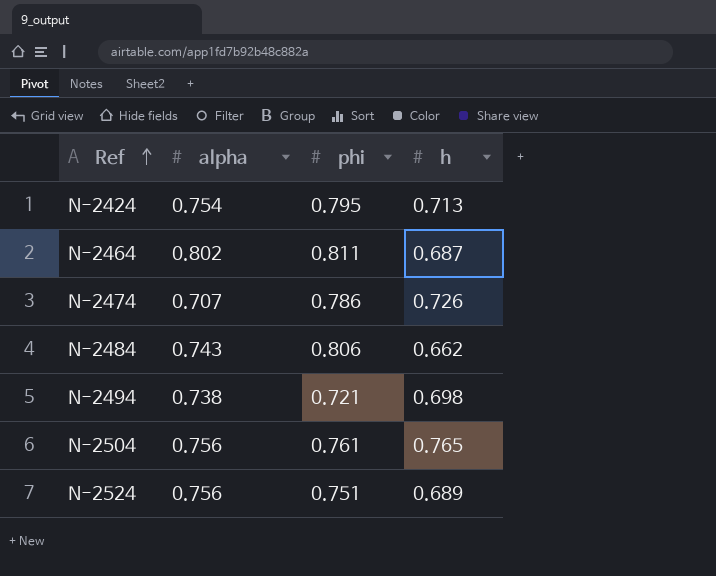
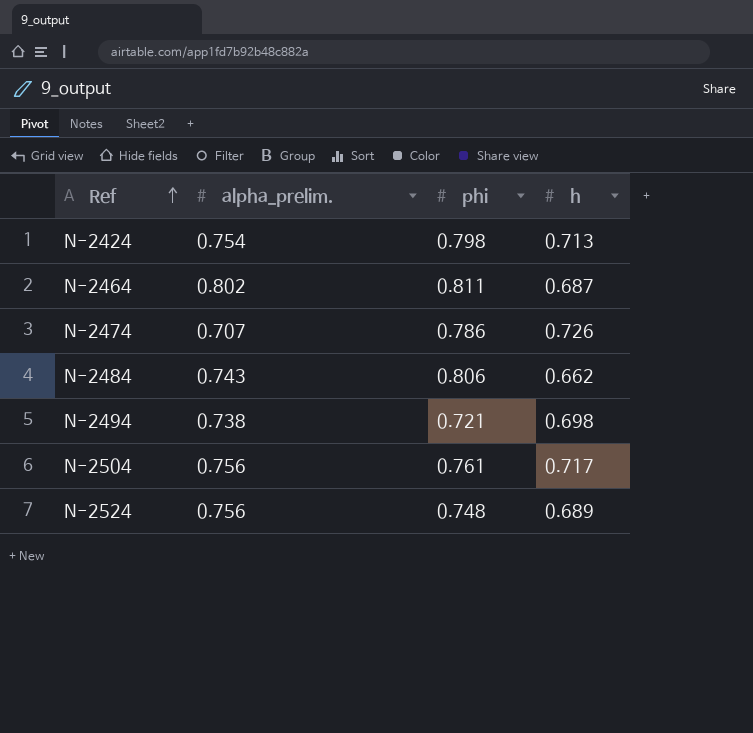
column name: alpha -> alpha_prelim.
N-2424 | phi: 0.795 -> 0.798
N-2504 | h: 0.765 -> 0.717
N-2524 | phi: 0.751 -> 0.748

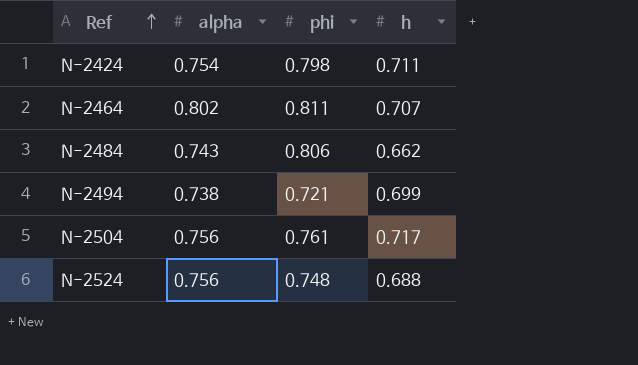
column name: alpha_prelim. -> alpha
row N-2474: 0.707 | 0.786 | 0.726 -> none
N-2424 | h: 0.713 -> 0.711
N-2464 | h: 0.687 -> 0.707
N-2494 | h: 0.698 -> 0.699
N-2524 | h: 0.689 -> 0.688

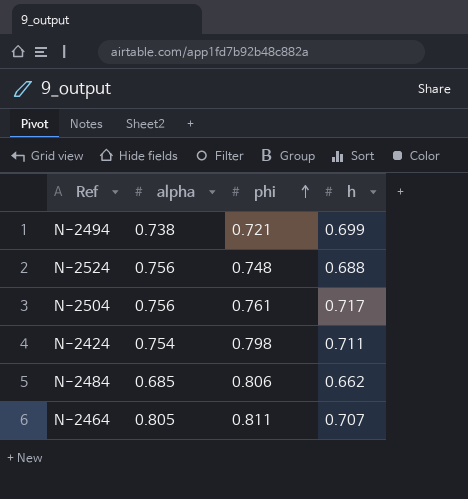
row order: Ref ascending -> phi ascending
N-2484 | alpha: 0.743 -> 0.685
N-2464 | alpha: 0.802 -> 0.805

